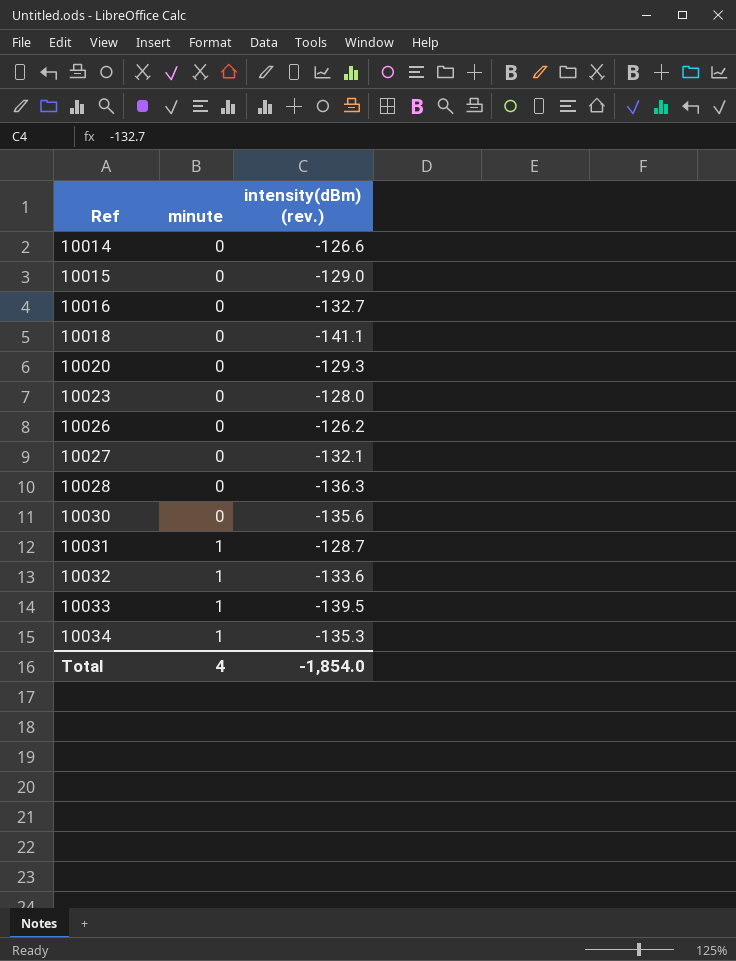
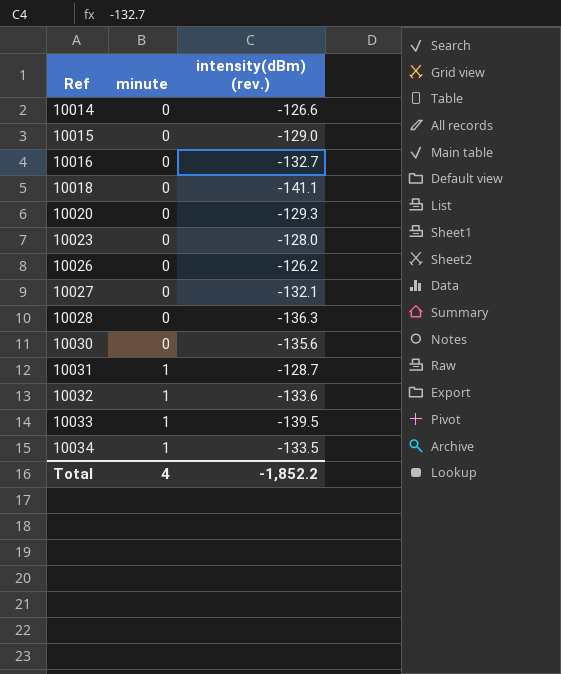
10034 | intensity(dBm) (rev.): -135.3 -> -133.5
Total | intensity(dBm) (rev.): -1,854.0 -> -1,852.2

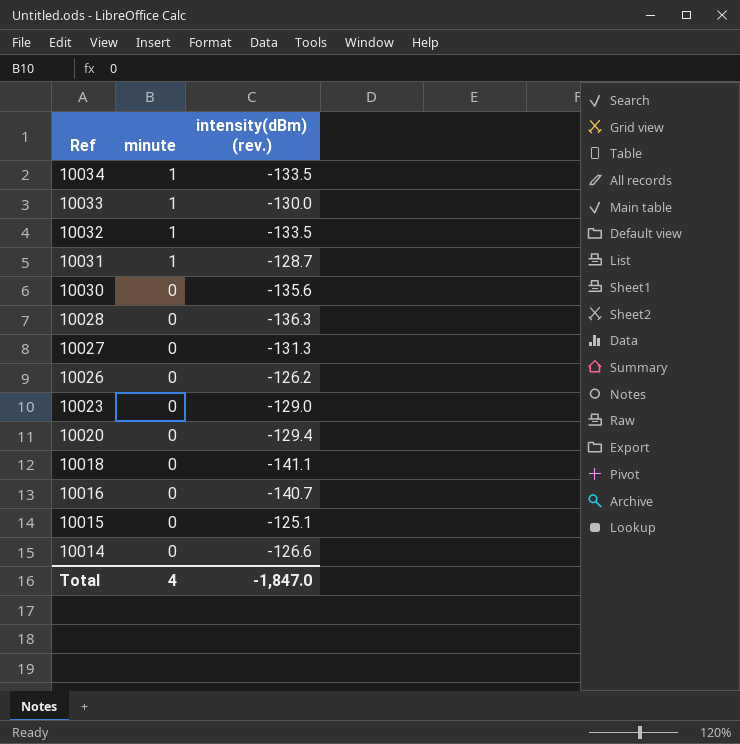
row order: Ref ascending -> Ref descending
10033 | intensity(dBm) (rev.): -139.5 -> -130.0
10032 | intensity(dBm) (rev.): -133.6 -> -133.5
10027 | intensity(dBm) (rev.): -132.1 -> -131.3
10023 | intensity(dBm) (rev.): -128.0 -> -129.0
10020 | intensity(dBm) (rev.): -129.3 -> -129.4
10016 | intensity(dBm) (rev.): -132.7 -> -140.7
10015 | intensity(dBm) (rev.): -129.0 -> -125.1
Total | intensity(dBm) (rev.): -1,852.2 -> -1,847.0

